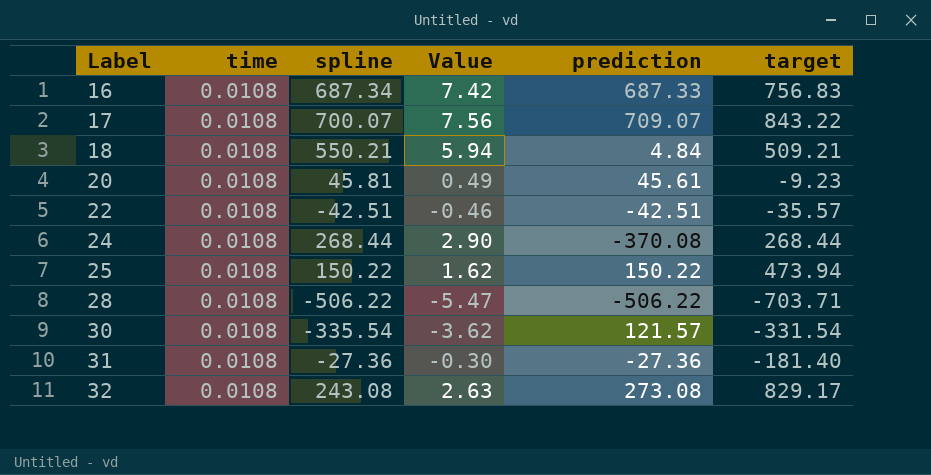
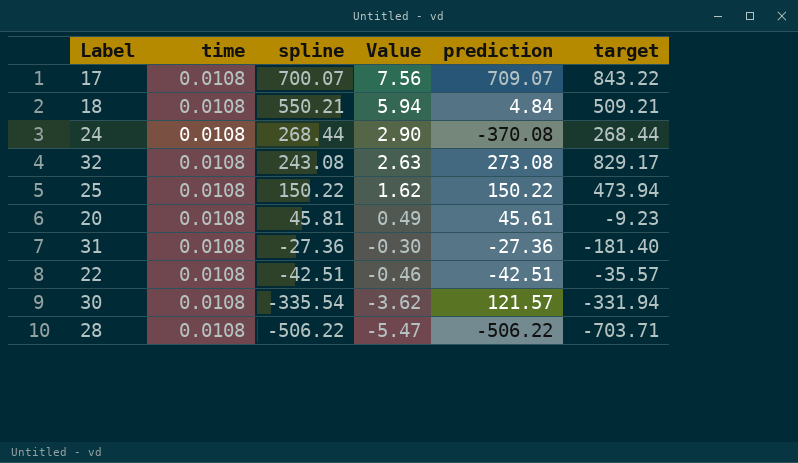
row order: Label ascending -> spline descending
row 16: 0.0108 | 687.34 | 7.42 | 687.33 | 756.83 -> none
30 | target: -331.54 -> -331.94

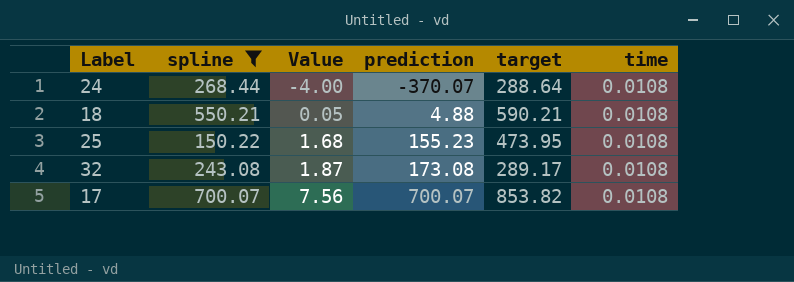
filter: none -> spline >= 150.22
row order: spline descending -> Value ascending
column Value | formula: [time] * [spline] -> [prediction] * [time]
column time | position: 2 -> 6
24 | prediction: -370.08 -> -370.07
24 | target: 268.44 -> 288.64
18 | prediction: 4.84 -> 4.88
18 | target: 509.21 -> 590.21
25 | prediction: 150.22 -> 155.23
25 | target: 473.94 -> 473.95
32 | prediction: 273.08 -> 173.08
32 | target: 829.17 -> 289.17
17 | prediction: 709.07 -> 700.07
17 | target: 843.22 -> 853.82

